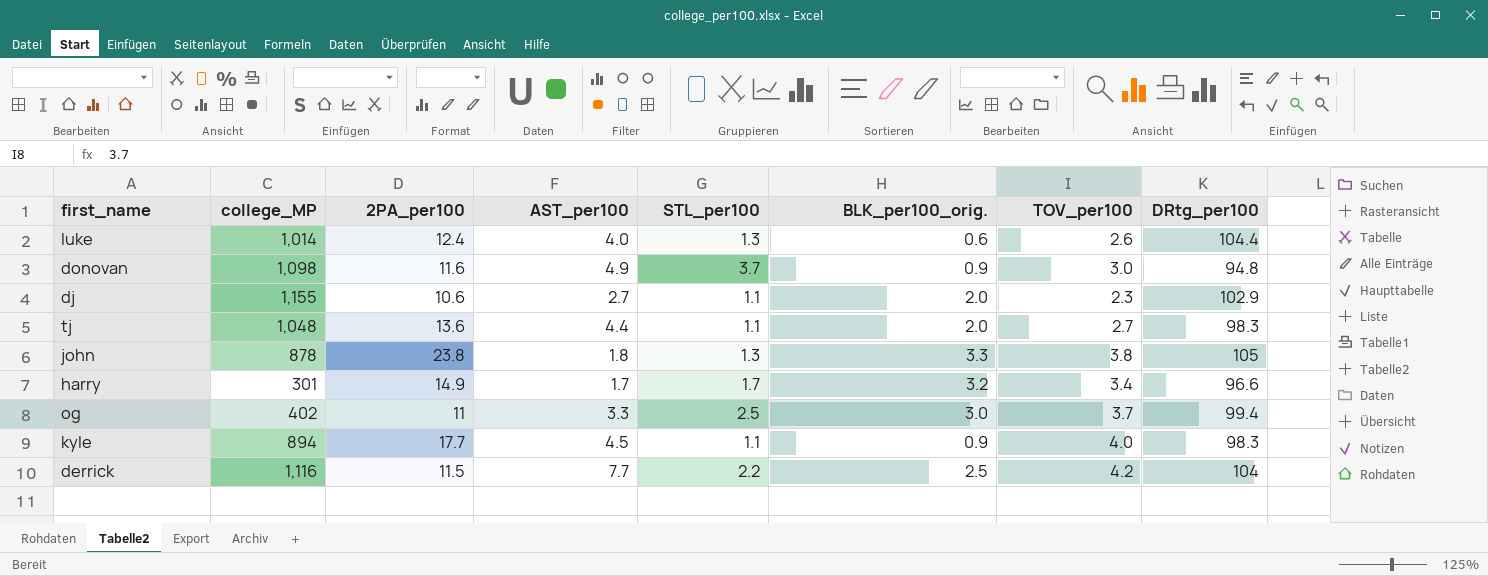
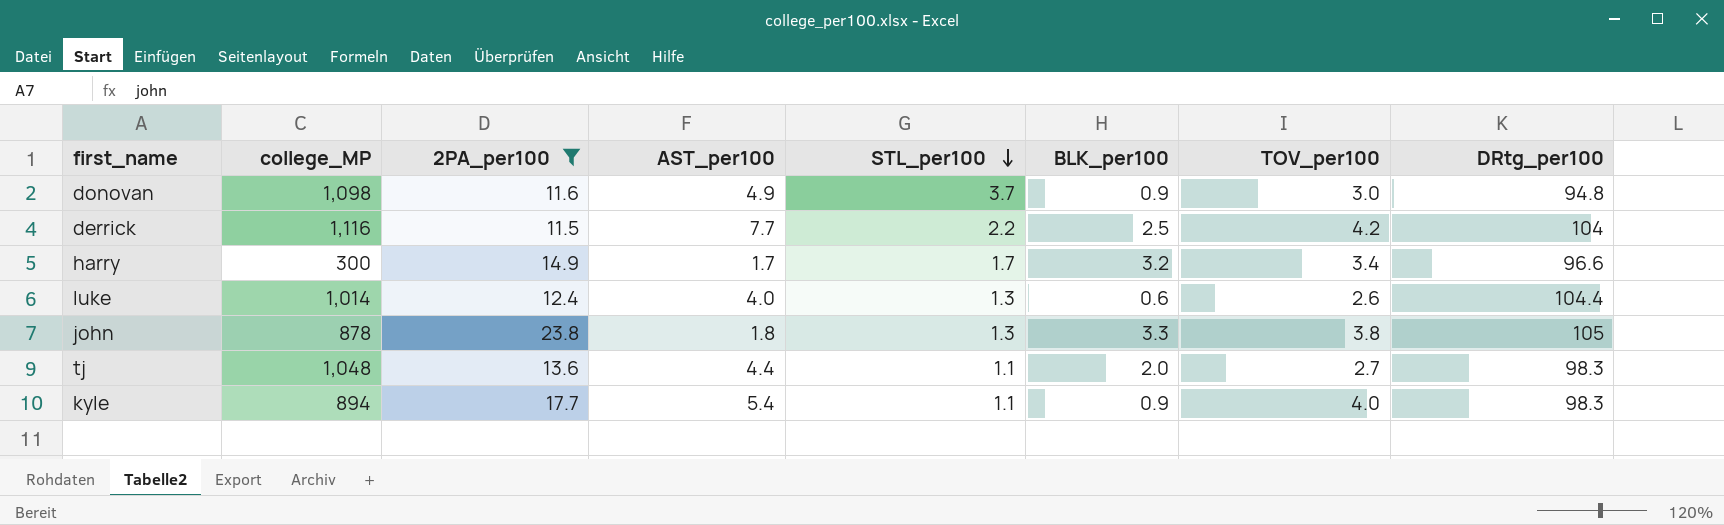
filter: none -> 2PA_per100 >= 11.5
row order: none -> STL_per100 descending
column name: BLK_per100_orig. -> BLK_per100
harry | college_MP: 301 -> 300
kyle | AST_per100: 4.5 -> 5.4

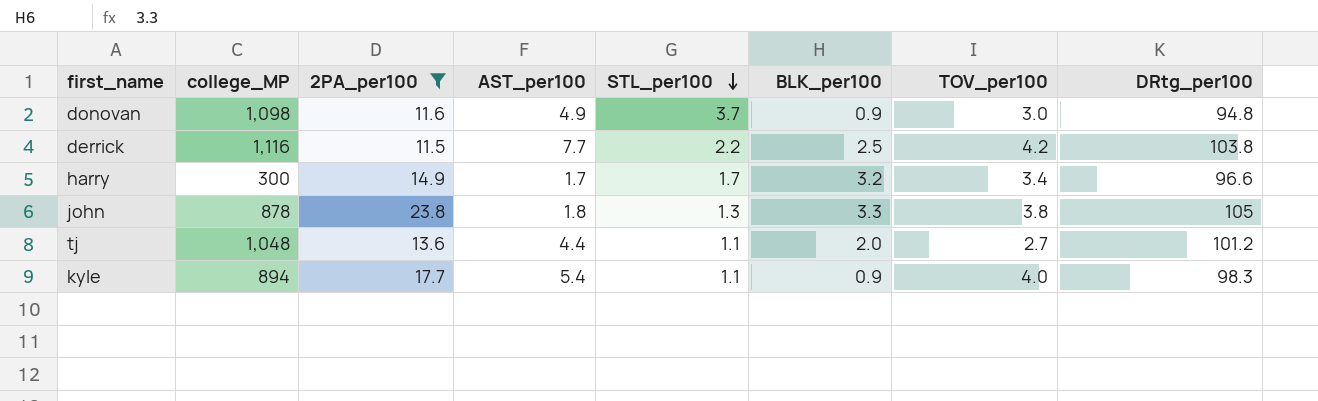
row luke: 1,014 | 12.4 | 4.0 | 1.3 | 0.6 | 2.6 | 104.4 -> none
derrick | DRtg_per100: 104 -> 103.8
tj | DRtg_per100: 98.3 -> 101.2

